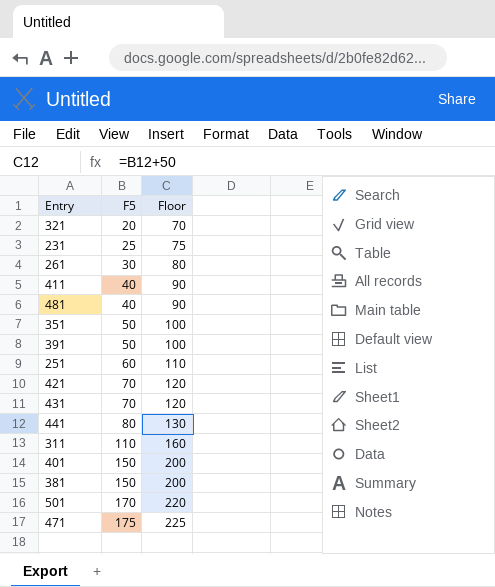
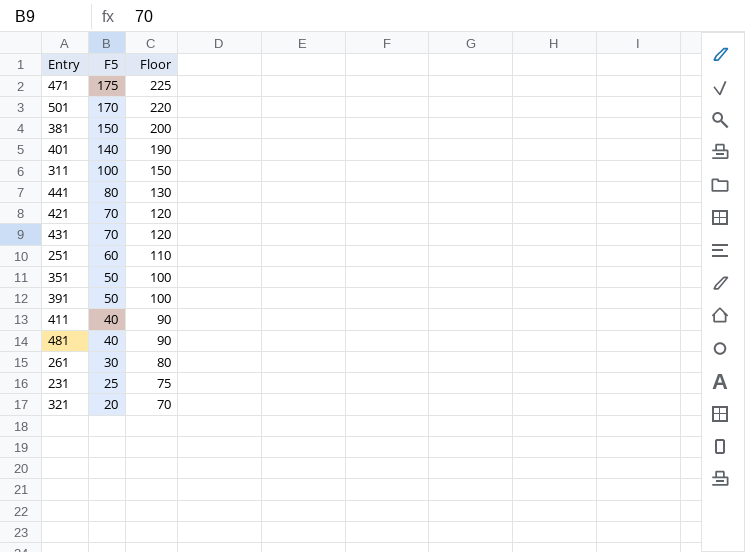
row order: F5 ascending -> F5 descending
401 | F5: 150 -> 140
401 | Floor: 200 -> 190
311 | F5: 110 -> 100
311 | Floor: 160 -> 150

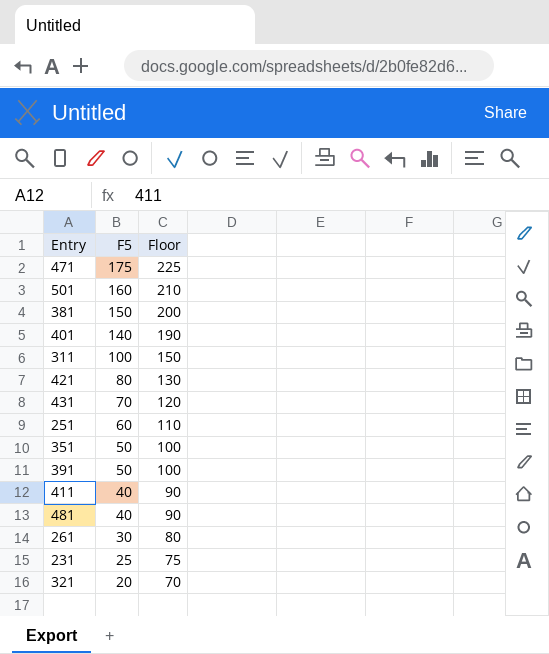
row 441: 80 | 130 -> none
501 | F5: 170 -> 160
501 | Floor: 220 -> 210
421 | F5: 70 -> 80
421 | Floor: 120 -> 130

